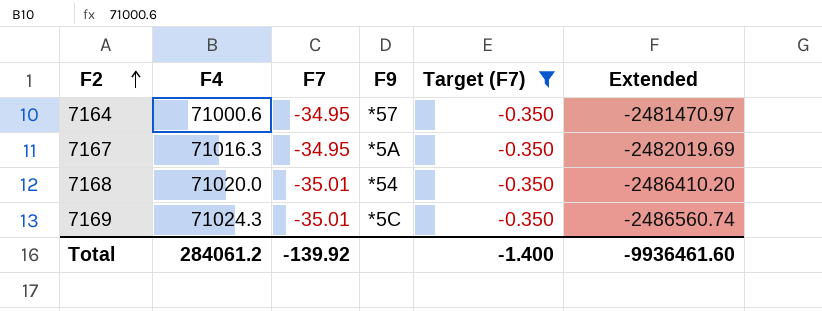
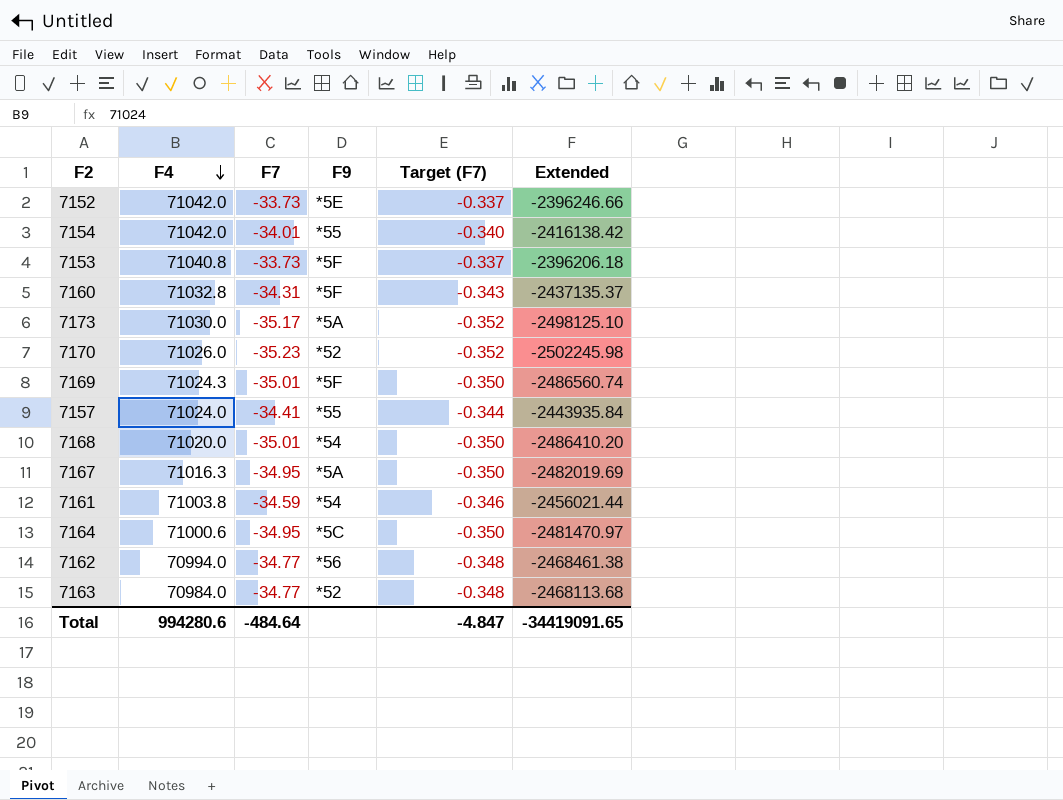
filter: Target (F7) = -0.350 -> none
row order: F2 ascending -> F4 descending
7169 | F9: *5C -> *5F
7164 | F9: *57 -> *5C
Total | F4: 284061.2 -> 994280.6
Total | F7: -139.92 -> -484.64
Total | Target (F7): -1.400 -> -4.847
Total | Extended: -9936461.60 -> -34419091.65

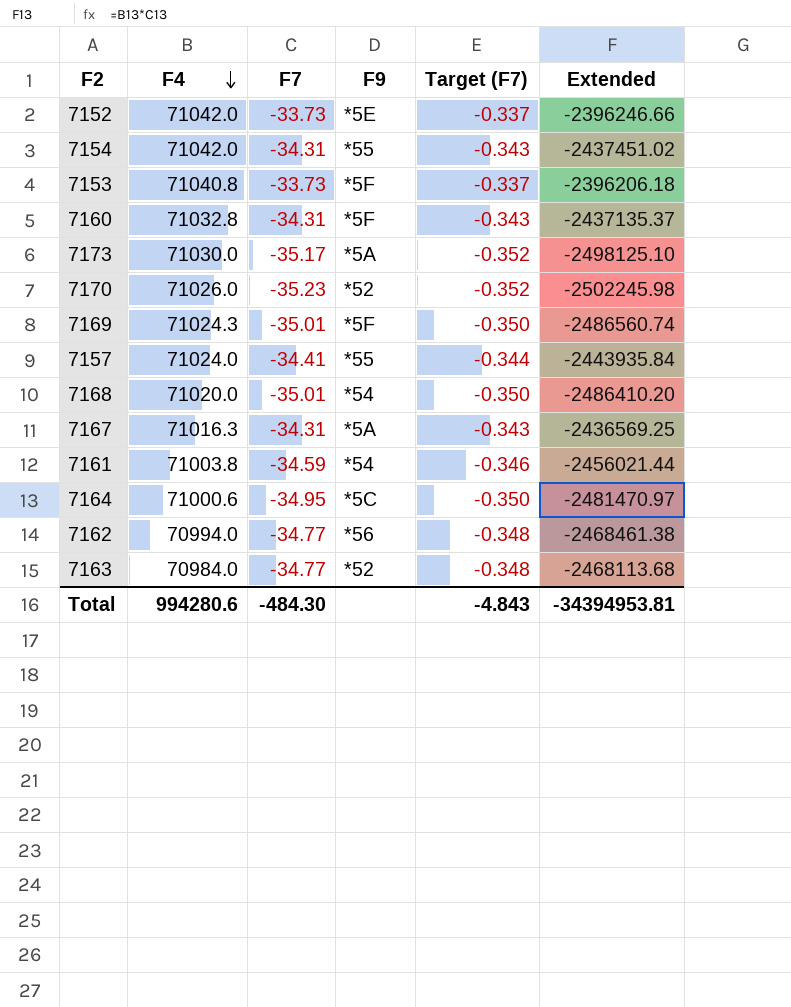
7154 | F7: -34.01 -> -34.31
7154 | Target (F7): -0.340 -> -0.343
7154 | Extended: -2416138.42 -> -2437451.02
7167 | F7: -34.95 -> -34.31
7167 | Target (F7): -0.350 -> -0.343
7167 | Extended: -2482019.69 -> -2436569.25
Total | F7: -484.64 -> -484.30
Total | Target (F7): -4.847 -> -4.843
Total | Extended: -34419091.65 -> -34394953.81

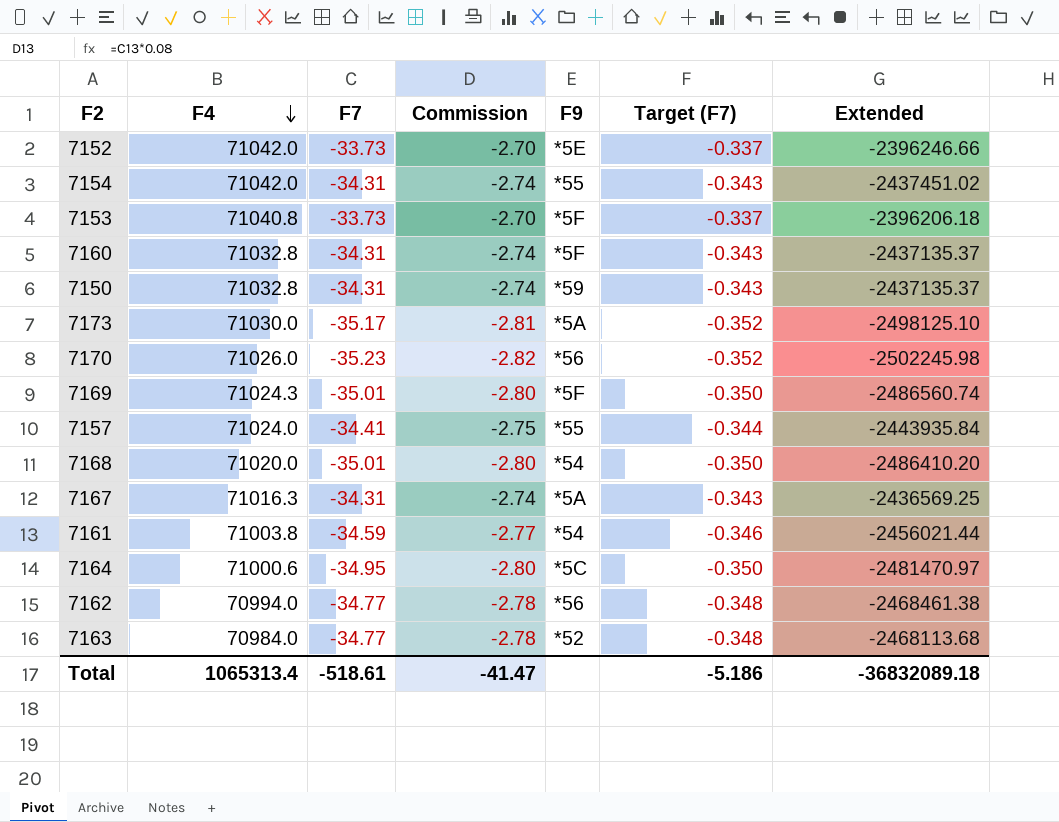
column Commission | formula: none -> [F7] * 0.08
row 7150: none -> 71032.8 | -34.31 | -2.74 | *59 | -0.343 | -2437135.37
7170 | F9: *52 -> *56
Total | F4: 994280.6 -> 1065313.4
Total | F7: -484.30 -> -518.61
Total | Target (F7): -4.843 -> -5.186
Total | Extended: -34394953.81 -> -36832089.18

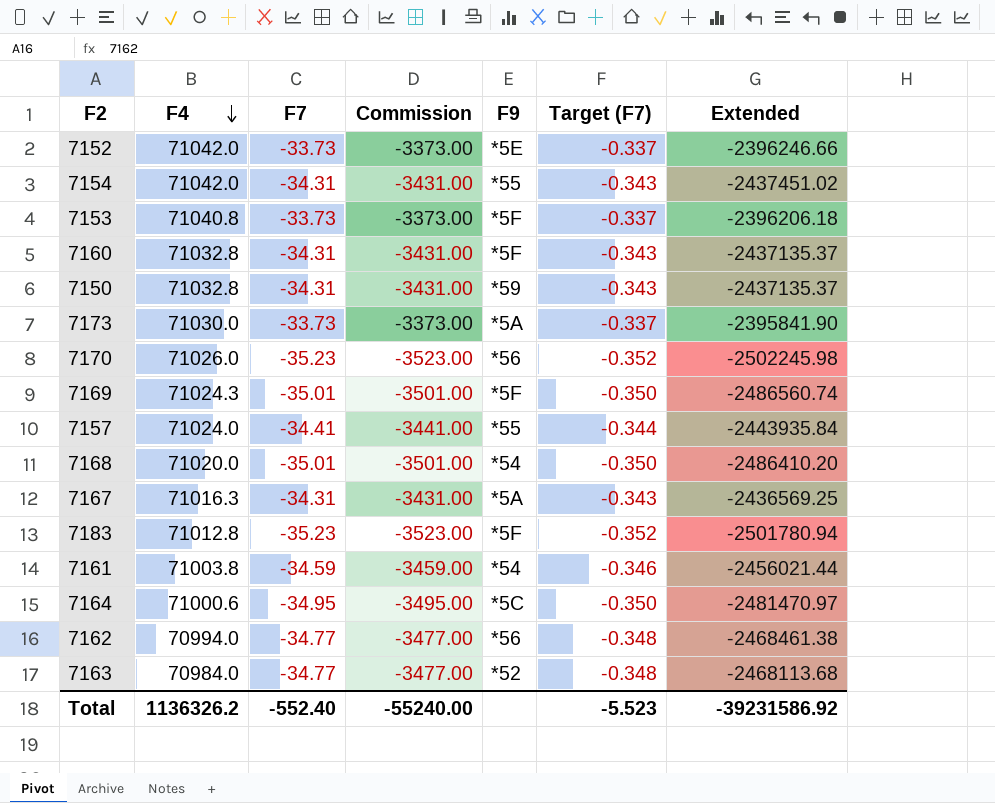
column Commission | formula: [F7] * 0.08 -> [F7] * 100
7173 | F7: -35.17 -> -33.73
7173 | Target (F7): -0.352 -> -0.337
7173 | Extended: -2498125.10 -> -2395841.90
row 7183: none -> 71012.8 | -35.23 | -3523.00 | *5F | -0.352 | -2501780.94
Total | F4: 1065313.4 -> 1136326.2
Total | F7: -518.61 -> -552.40
Total | Commission: -41.47 -> -55240.00
Total | Target (F7): -5.186 -> -5.523
Total | Extended: -36832089.18 -> -39231586.92

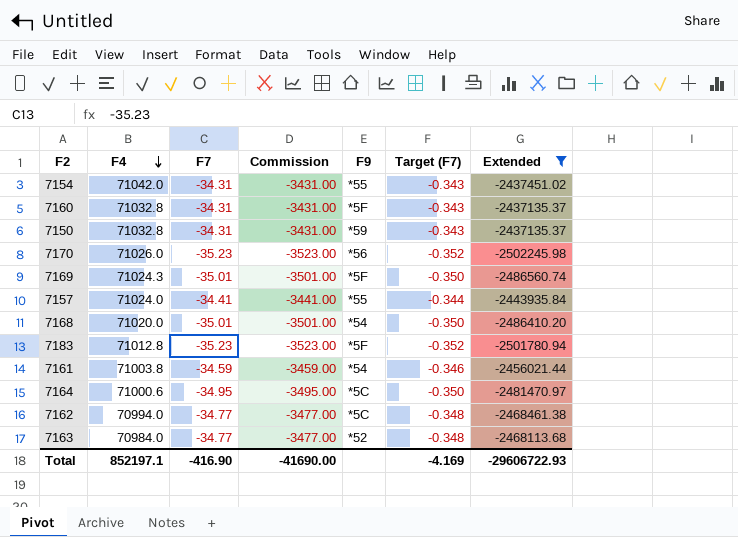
filter: none -> Extended <= -2437135.37
7162 | F9: *56 -> *5C
Total | F4: 1136326.2 -> 852197.1
Total | F7: -552.40 -> -416.90
Total | Commission: -55240.00 -> -41690.00
Total | Target (F7): -5.523 -> -4.169
Total | Extended: -39231586.92 -> -29606722.93

